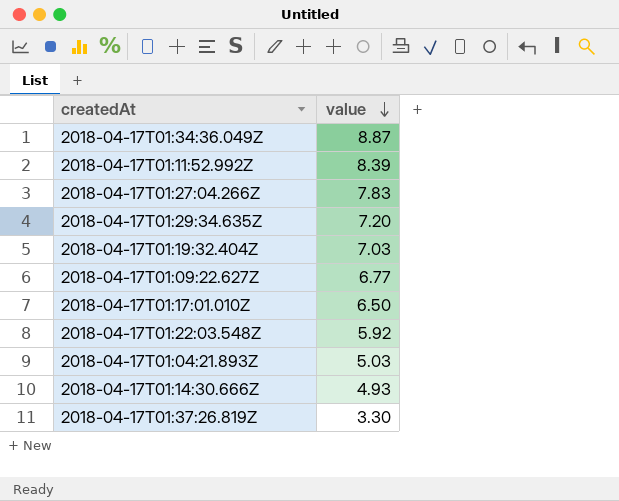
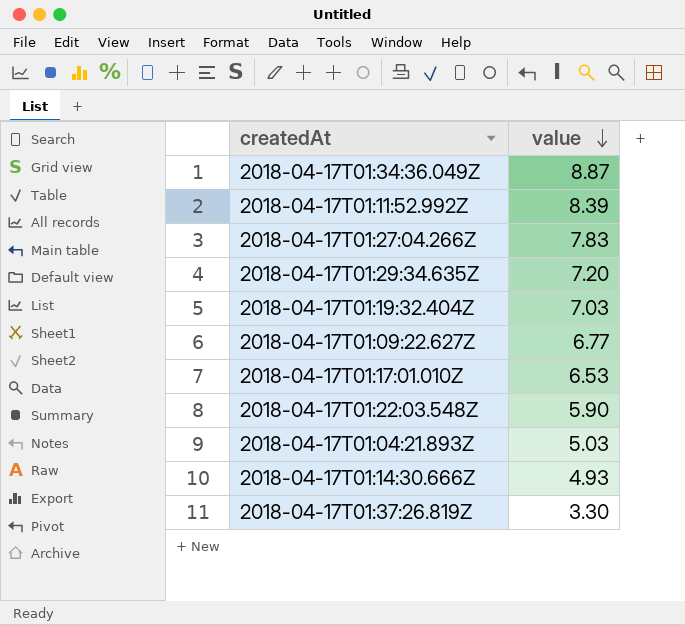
2018-04-17T01:17:01.010Z | value: 6.50 -> 6.53
2018-04-17T01:22:03.548Z | value: 5.92 -> 5.90

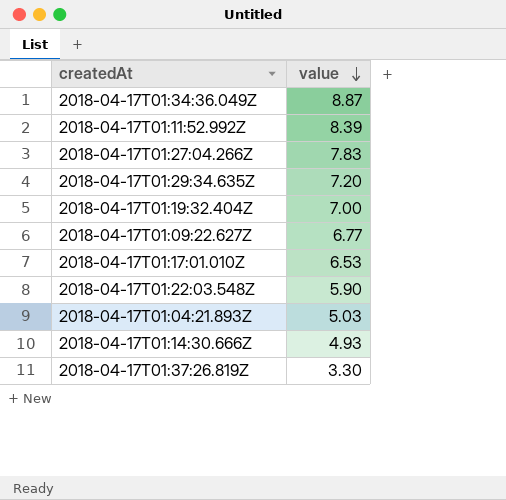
2018-04-17T01:19:32.404Z | value: 7.03 -> 7.00

